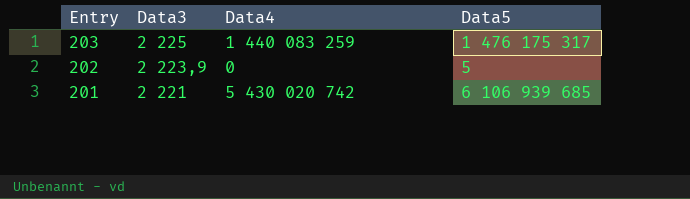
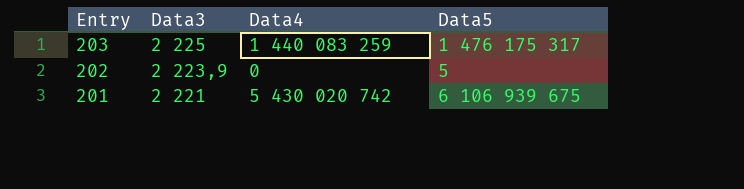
201 | Data5: 6 106 939 685 -> 6 106 939 675

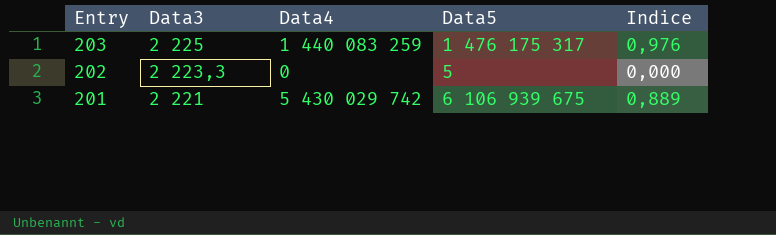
column Indice | formula: none -> [Data4] / [Data5]
202 | Data3: 2 223,9 -> 2 223,3
201 | Data4: 5 430 020 742 -> 5 430 029 742

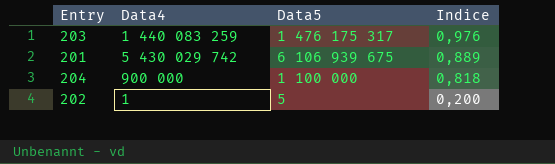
row order: Entry descending -> Indice descending
column Data3 | position: 2 -> none
row 204: none -> 900 000 | 1 100 000 | 0,818
202 | Data4: 0 -> 1
202 | Indice: 0,000 -> 0,200

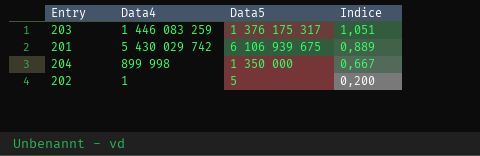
203 | Data4: 1 440 083 259 -> 1 446 083 259
203 | Data5: 1 476 175 317 -> 1 376 175 317
203 | Indice: 0,976 -> 1,051
204 | Data4: 900 000 -> 899 998
204 | Data5: 1 100 000 -> 1 350 000
204 | Indice: 0,818 -> 0,667

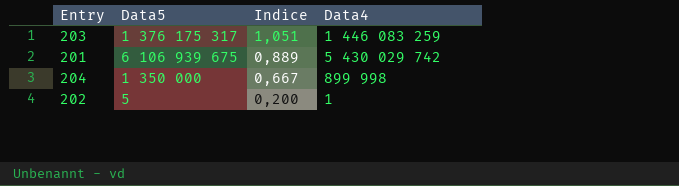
column Data4 | position: 2 -> 4

